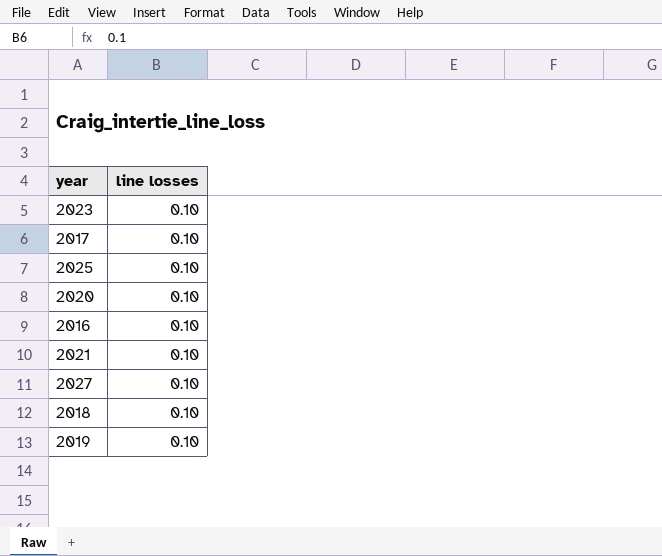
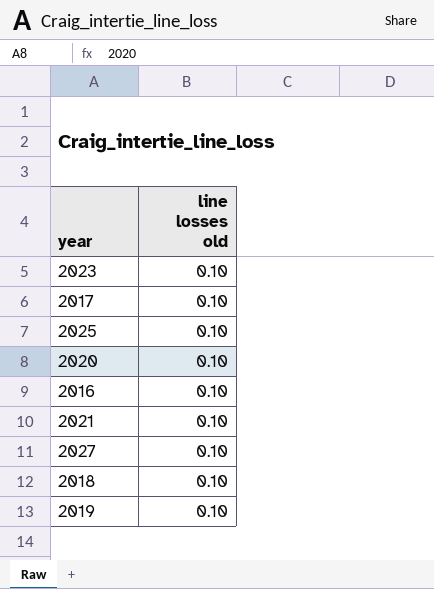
column name: line losses -> line losses old

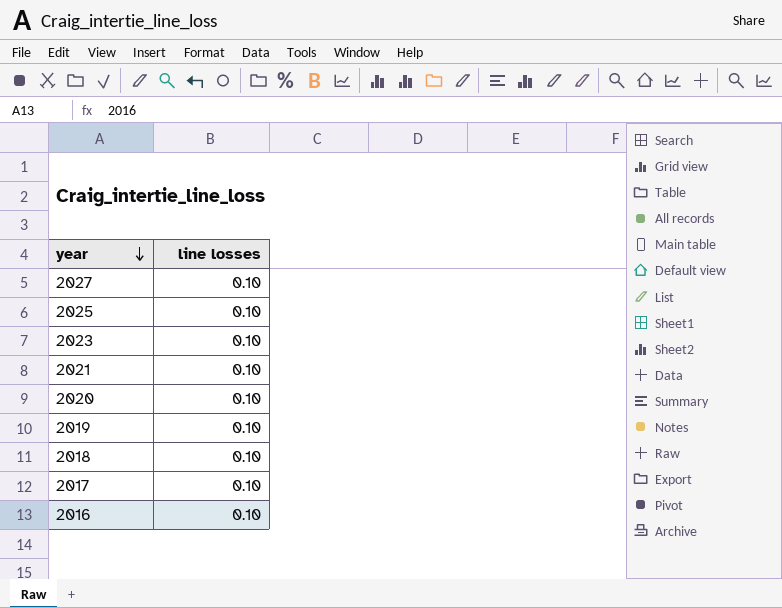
row order: none -> year descending
column name: line losses old -> line losses

